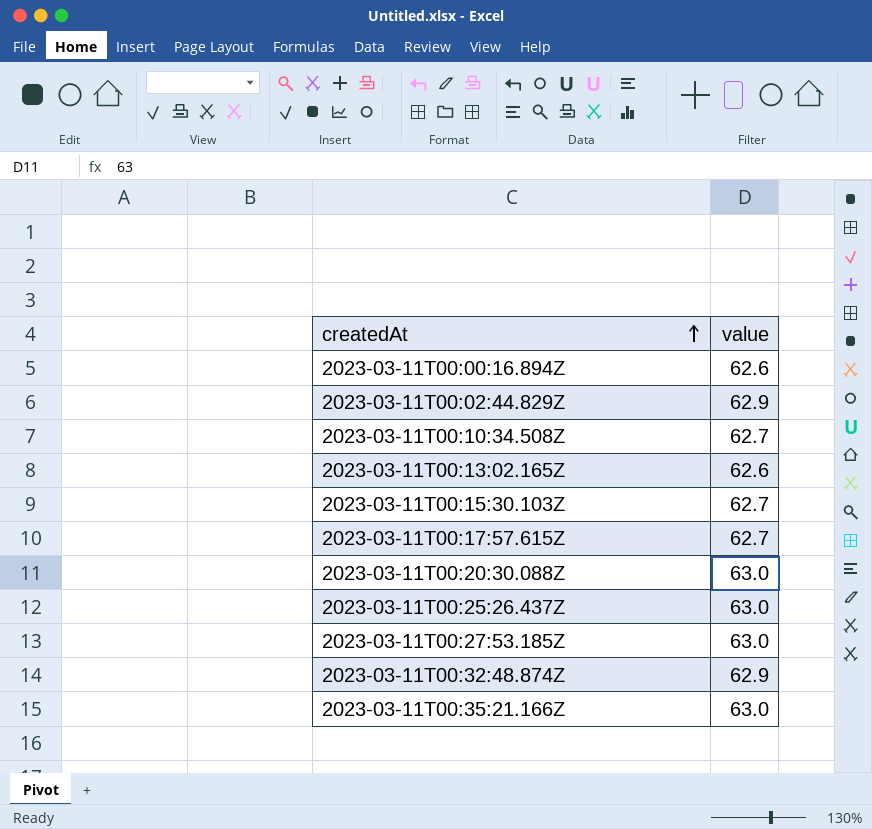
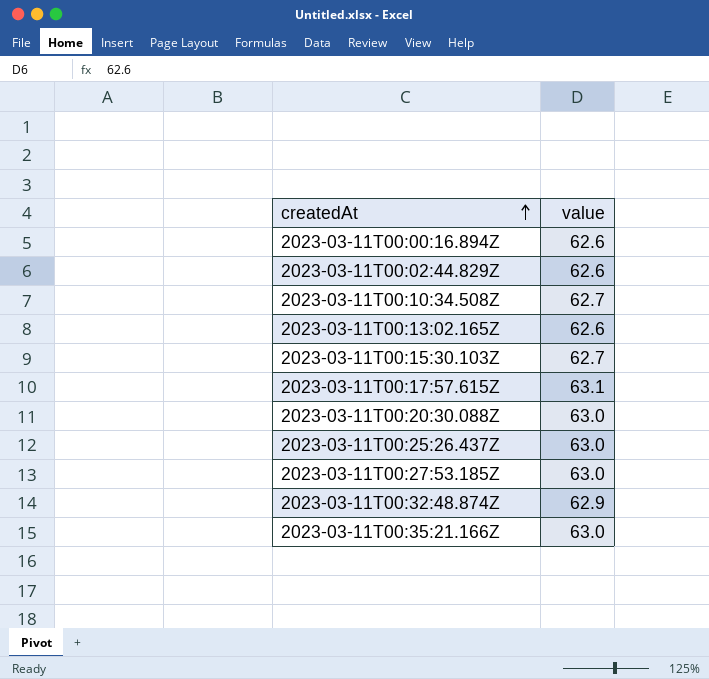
2023-03-11T00:02:44.829Z | value: 62.9 -> 62.6
2023-03-11T00:17:57.615Z | value: 62.7 -> 63.1

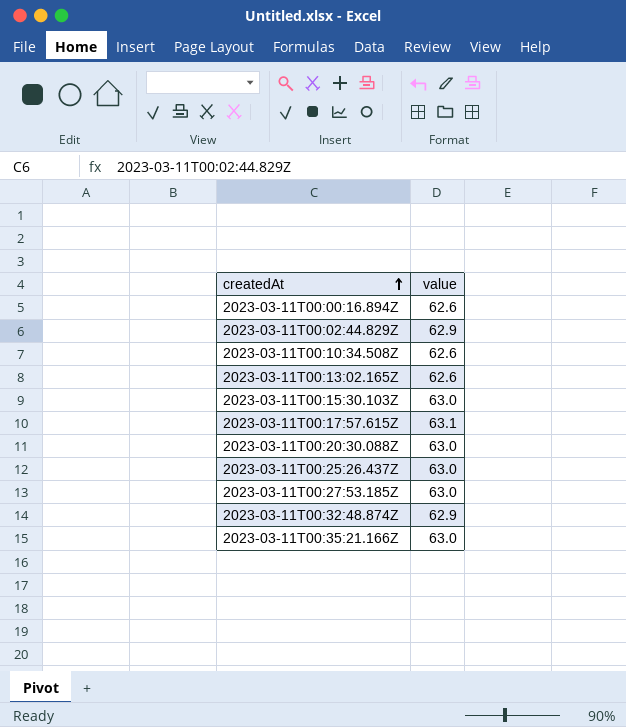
2023-03-11T00:02:44.829Z | value: 62.6 -> 62.9
2023-03-11T00:10:34.508Z | value: 62.7 -> 62.6
2023-03-11T00:15:30.103Z | value: 62.7 -> 63.0

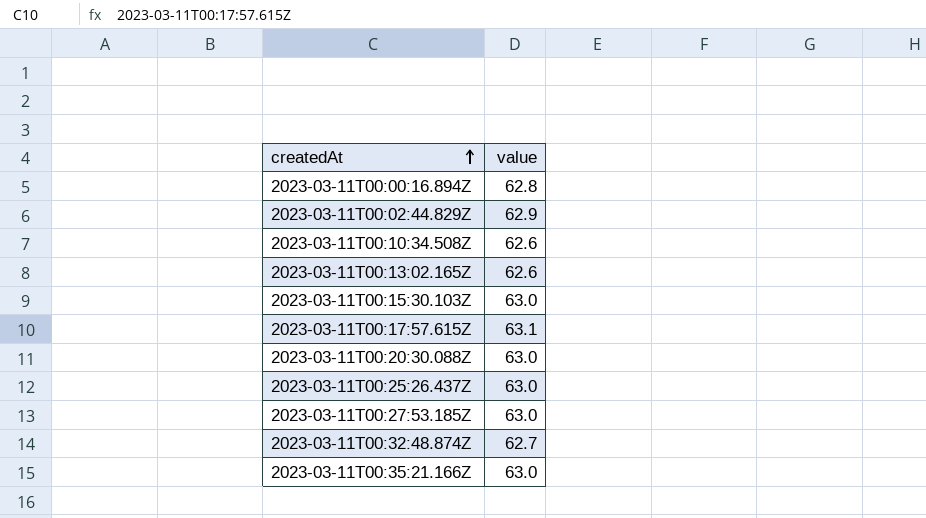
2023-03-11T00:00:16.894Z | value: 62.6 -> 62.8
2023-03-11T00:32:48.874Z | value: 62.9 -> 62.7

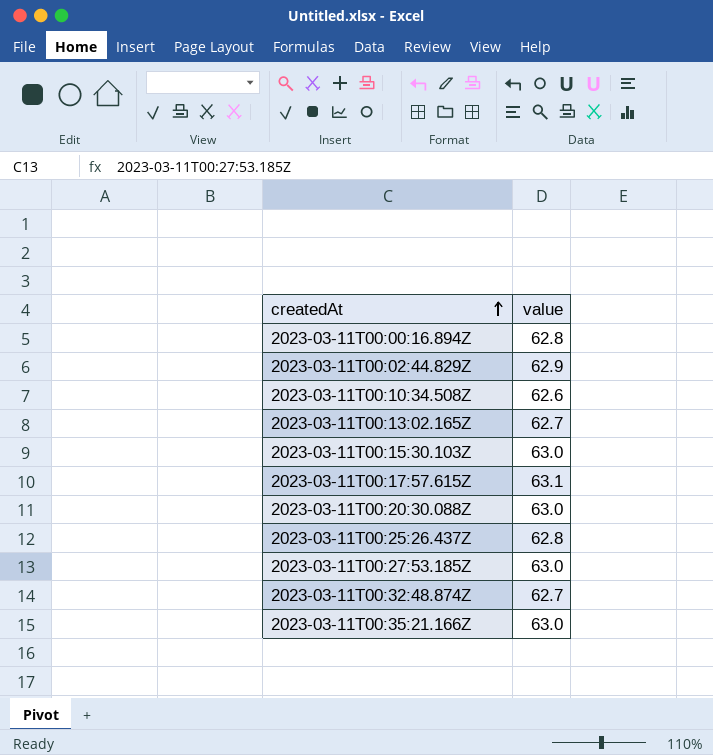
2023-03-11T00:13:02.165Z | value: 62.6 -> 62.7
2023-03-11T00:25:26.437Z | value: 63.0 -> 62.8

